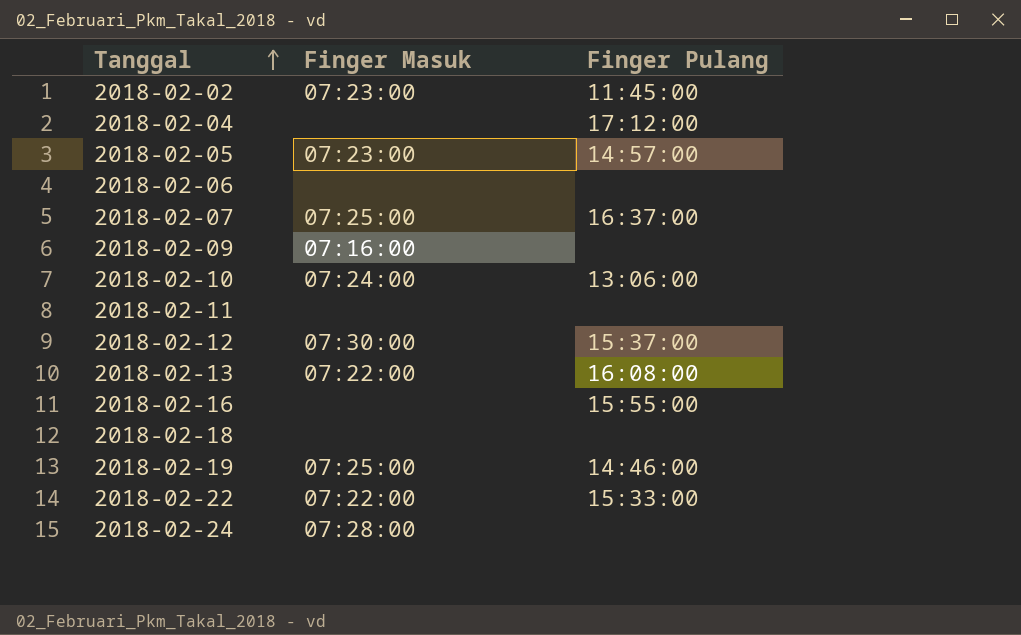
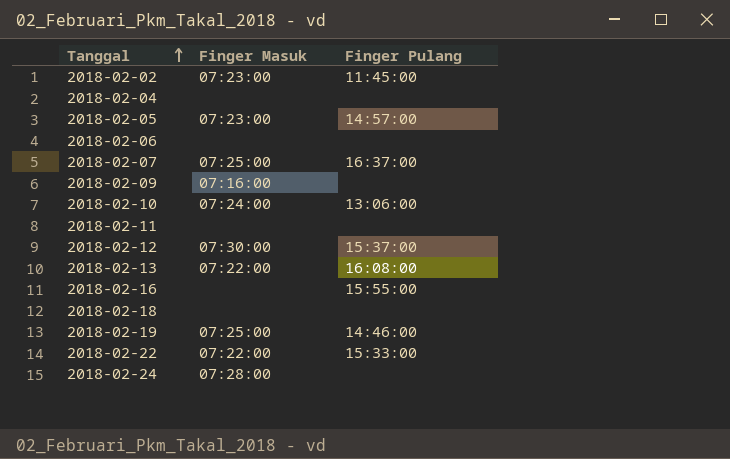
2018-02-04 | Finger Pulang: 17:12:00 -> none

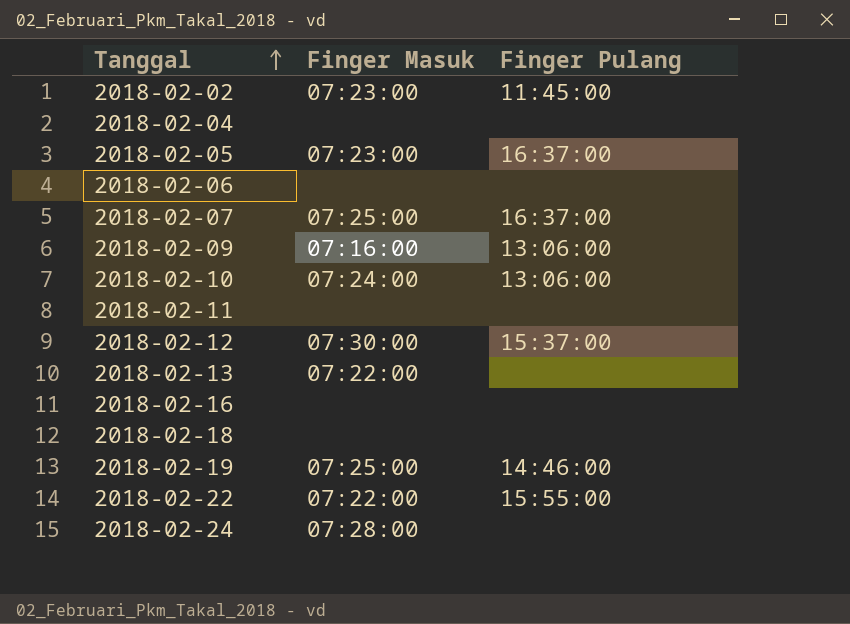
2018-02-05 | Finger Pulang: 14:57:00 -> 16:37:00
2018-02-09 | Finger Pulang: none -> 13:06:00
2018-02-13 | Finger Pulang: 16:08:00 -> none
2018-02-16 | Finger Pulang: 15:55:00 -> none
2018-02-22 | Finger Pulang: 15:33:00 -> 15:55:00

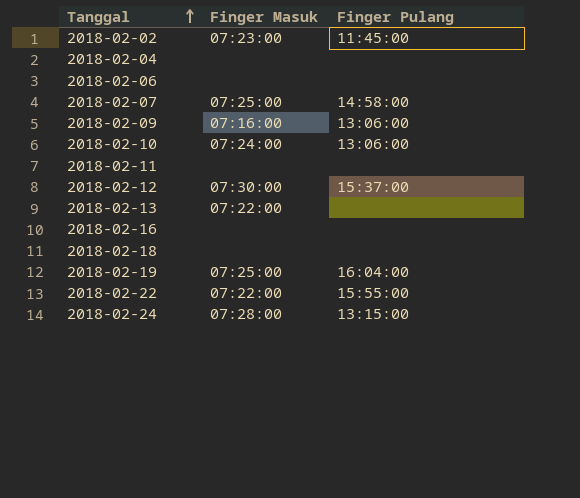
row 2018-02-05: 07:23:00 | 16:37:00 -> none
2018-02-07 | Finger Pulang: 16:37:00 -> 14:58:00
2018-02-19 | Finger Pulang: 14:46:00 -> 16:04:00
2018-02-24 | Finger Pulang: none -> 13:15:00

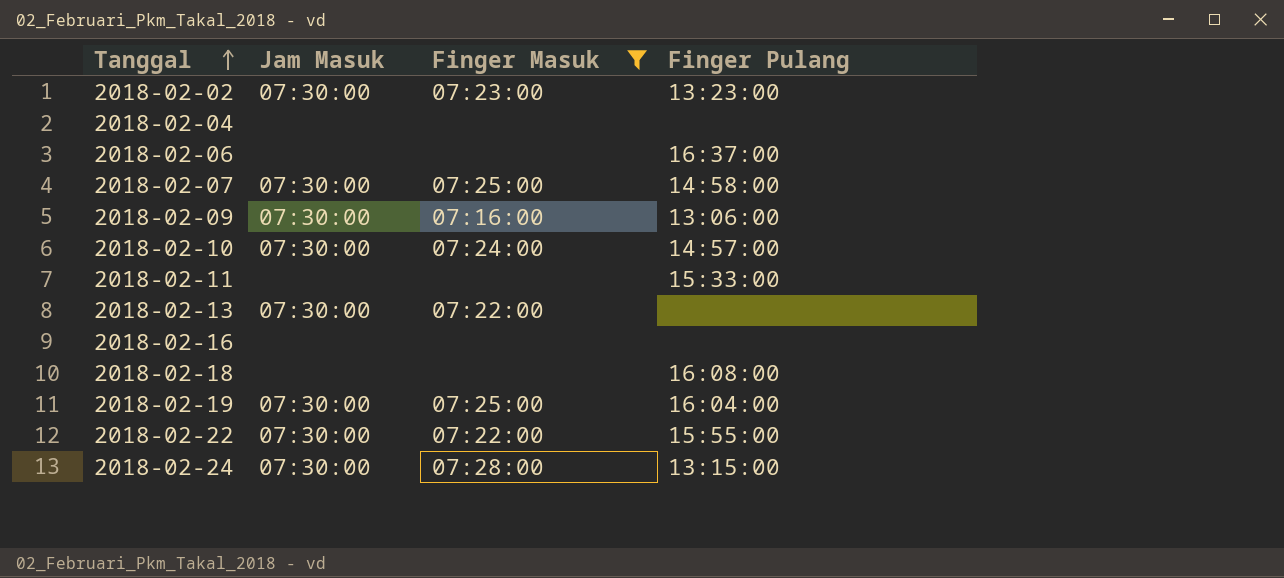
filter: none -> Finger Masuk != 07:30:00
column Jam Masuk | position: none -> 2
2018-02-02 | Finger Pulang: 11:45:00 -> 13:23:00
2018-02-06 | Finger Pulang: none -> 16:37:00
2018-02-10 | Finger Pulang: 13:06:00 -> 14:57:00
2018-02-11 | Finger Pulang: none -> 15:33:00
2018-02-18 | Finger Pulang: none -> 16:08:00

